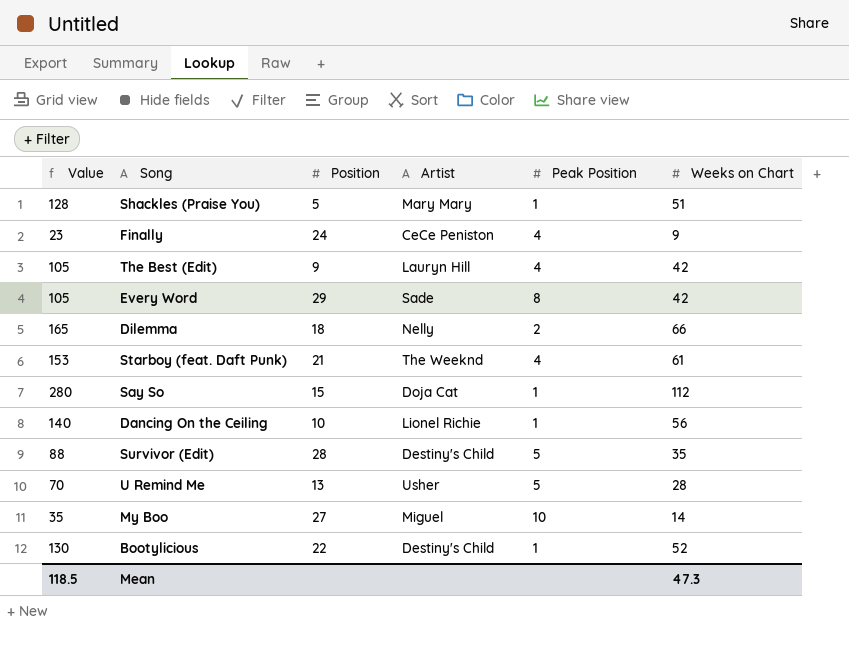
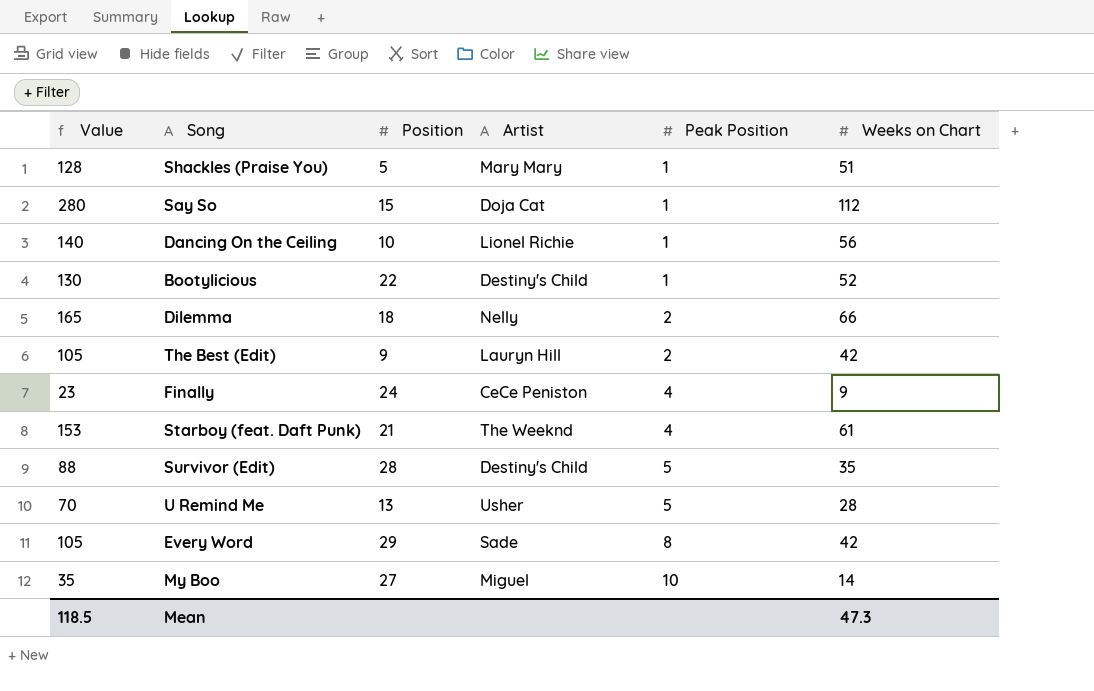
row order: none -> Peak Position ascending
The Best (Edit) | Peak Position: 4 -> 2

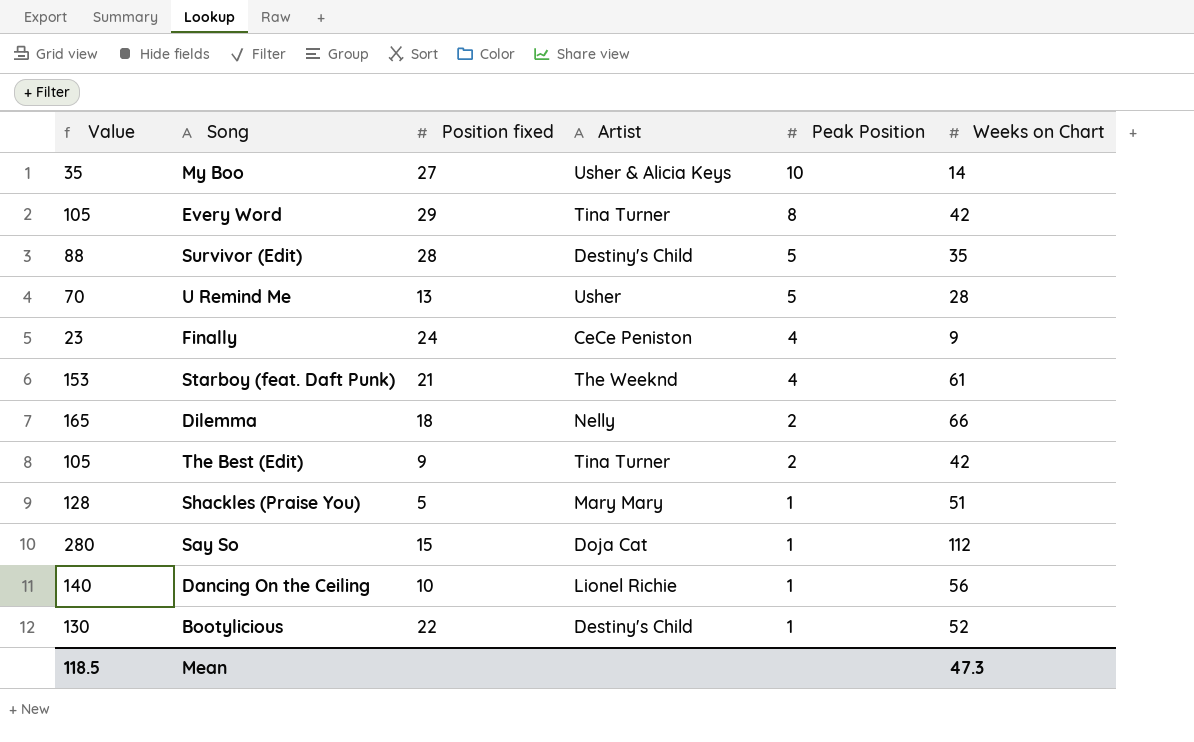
row order: Peak Position ascending -> Peak Position descending
column name: Position -> Position fixed
My Boo | Artist: Miguel -> Usher & Alicia Keys
Every Word | Artist: Sade -> Tina Turner
The Best (Edit) | Artist: Lauryn Hill -> Tina Turner

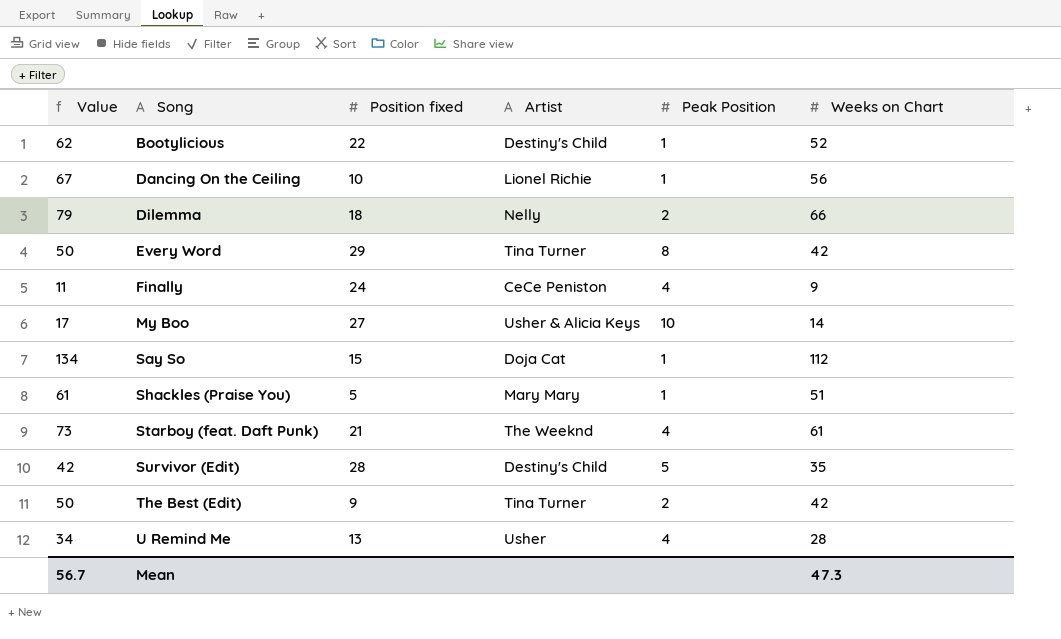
row order: Peak Position descending -> Song ascending
column Value | formula: [Weeks on Chart] * 2.5 -> [Weeks on Chart] * 1.2
U Remind Me | Peak Position: 5 -> 4
Mean | Value: 118.5 -> 56.7

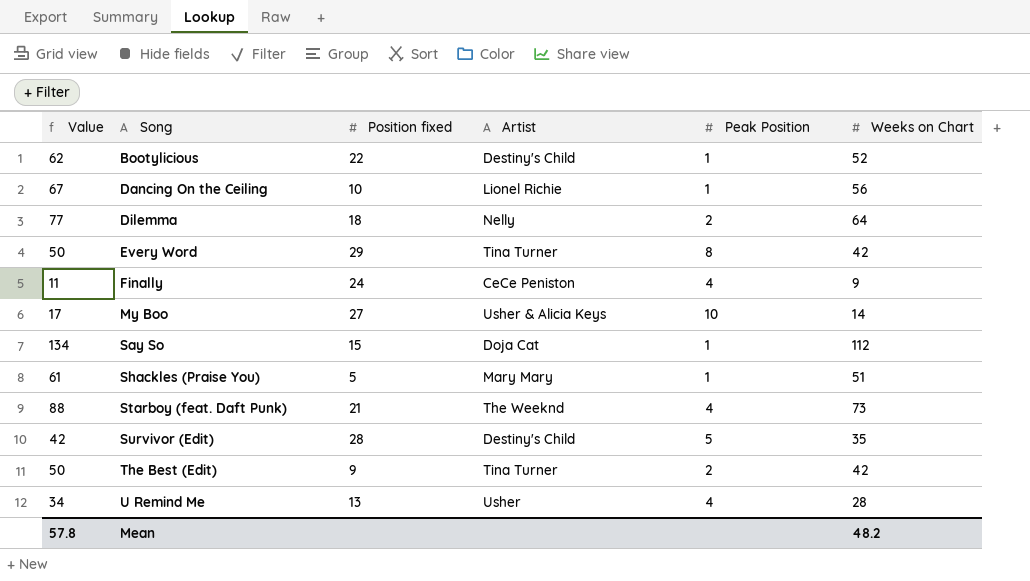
Dilemma | Value: 79 -> 77
Dilemma | Weeks on Chart: 66 -> 64
Starboy (feat. Daft Punk) | Value: 73 -> 88
Starboy (feat. Daft Punk) | Weeks on Chart: 61 -> 73
Mean | Value: 56.7 -> 57.8
Mean | Weeks on Chart: 47.3 -> 48.2

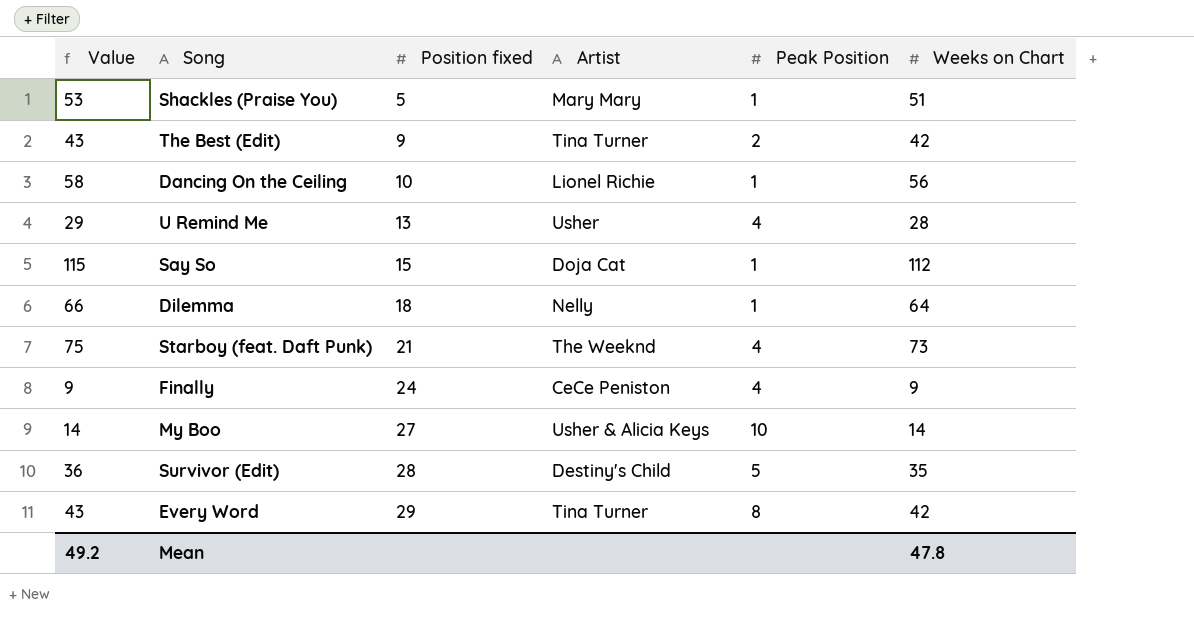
row order: Song ascending -> Position fixed ascending
column Value | formula: [Weeks on Chart] * 1.2 -> [Weeks on Chart] * 1.03
row Bootylicious: 62 | 22 | Destiny's Child | 1 | 52 -> none
Dilemma | Peak Position: 2 -> 1
Mean | Value: 57.8 -> 49.2
Mean | Weeks on Chart: 48.2 -> 47.8

